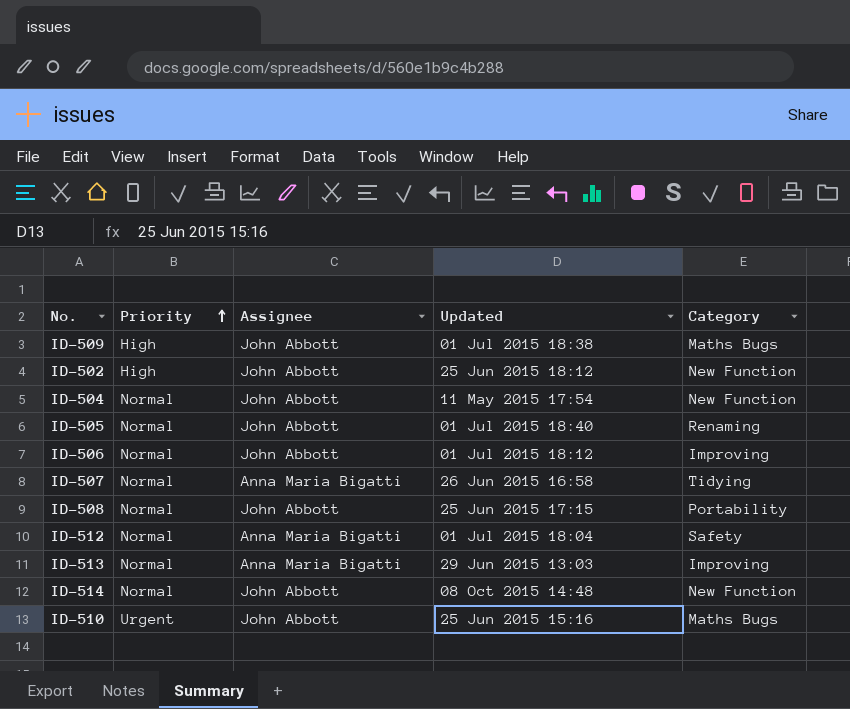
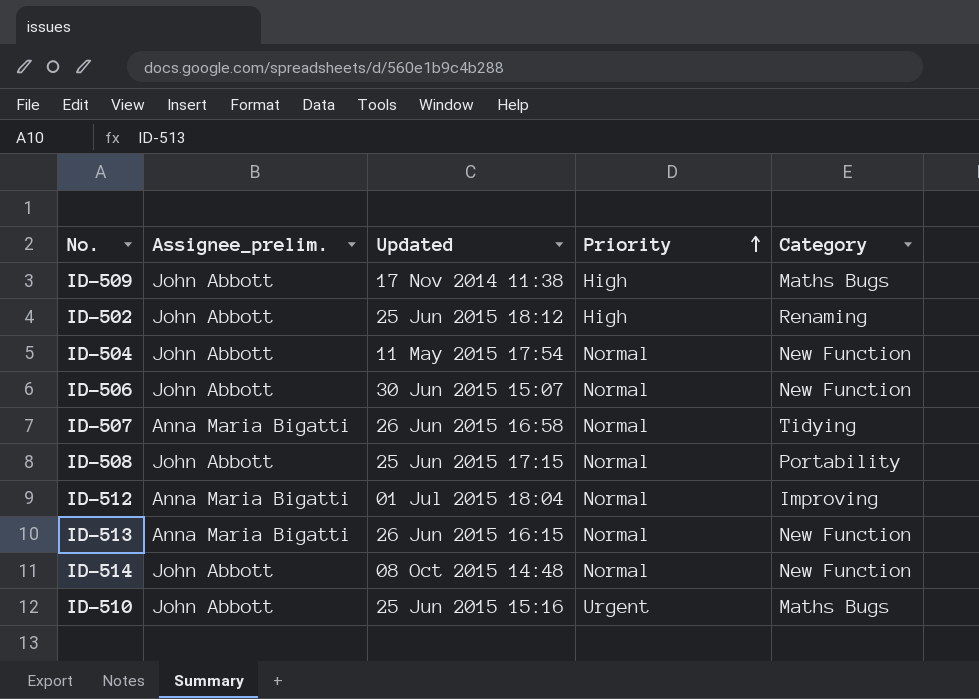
column name: Assignee -> Assignee_prelim.
column Priority | position: 2 -> 4
row ID-505: Normal | John Abbott | 01 Jul 2015 18:40 | Renaming -> none
ID-509 | Updated: 01 Jul 2015 18:38 -> 17 Nov 2014 11:38
ID-502 | Category: New Function -> Renaming
ID-506 | Updated: 01 Jul 2015 18:12 -> 30 Jun 2015 15:07
ID-506 | Category: Improving -> New Function
ID-512 | Category: Safety -> Improving
ID-513 | Updated: 29 Jun 2015 13:03 -> 26 Jun 2015 16:15
ID-513 | Category: Improving -> New Function

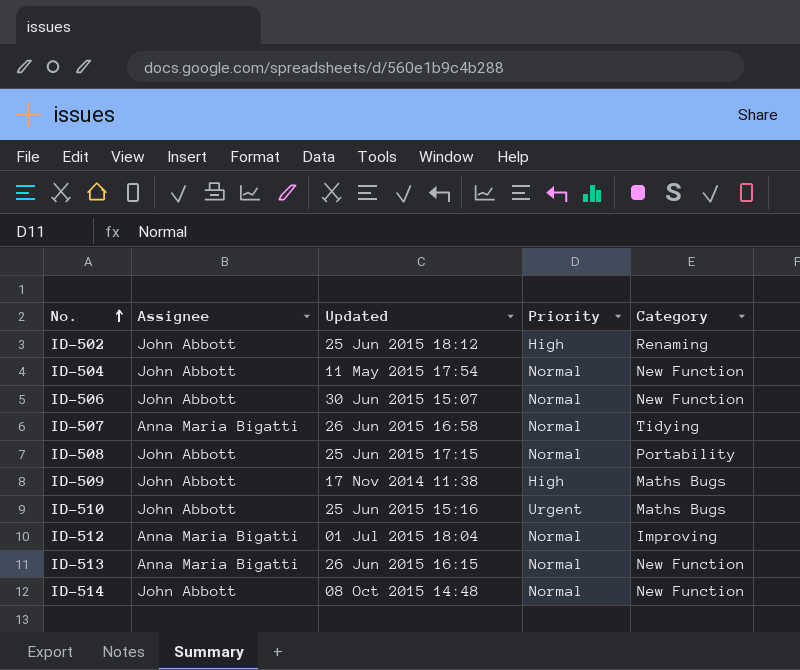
row order: Priority ascending -> No. ascending
column name: Assignee_prelim. -> Assignee

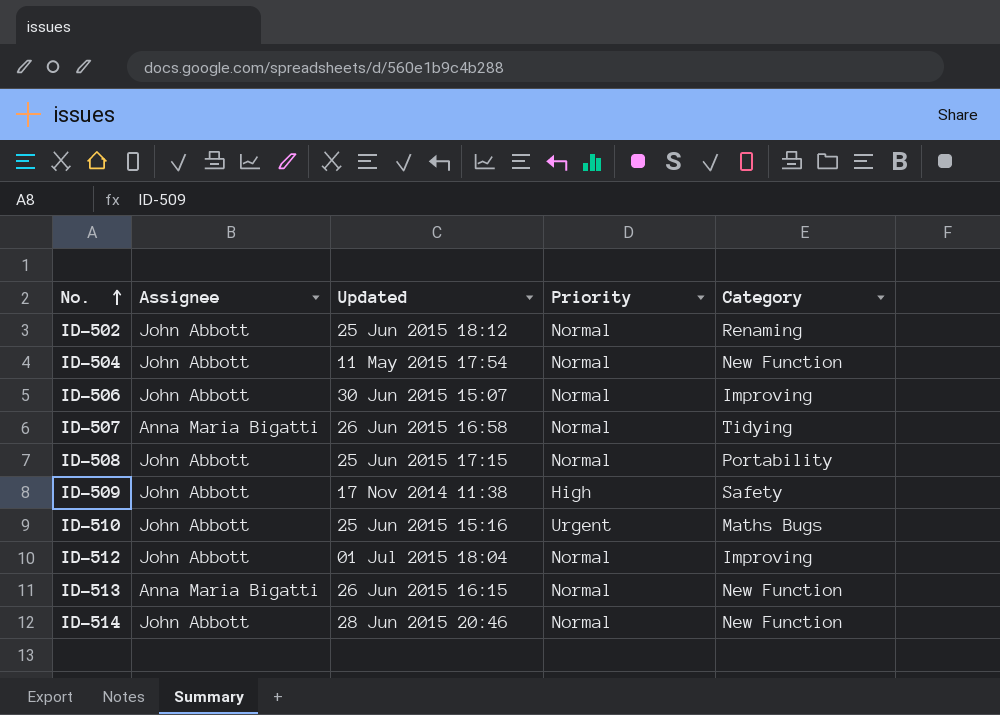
ID-502 | Priority: High -> Normal
ID-506 | Category: New Function -> Improving
ID-509 | Category: Maths Bugs -> Safety
ID-512 | Assignee: Anna Maria Bigatti -> John Abbott
ID-514 | Updated: 08 Oct 2015 14:48 -> 28 Jun 2015 20:46

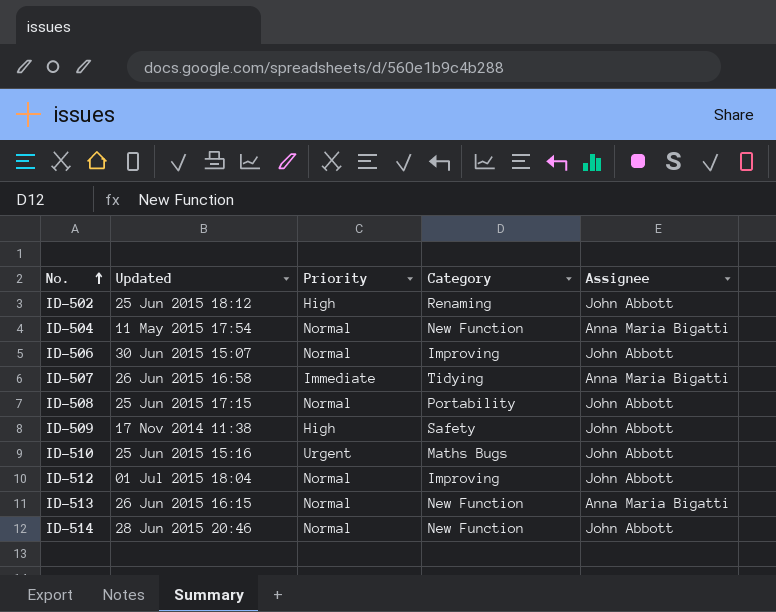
column Assignee | position: 2 -> 5
ID-502 | Priority: Normal -> High
ID-504 | Assignee: John Abbott -> Anna Maria Bigatti
ID-507 | Priority: Normal -> Immediate

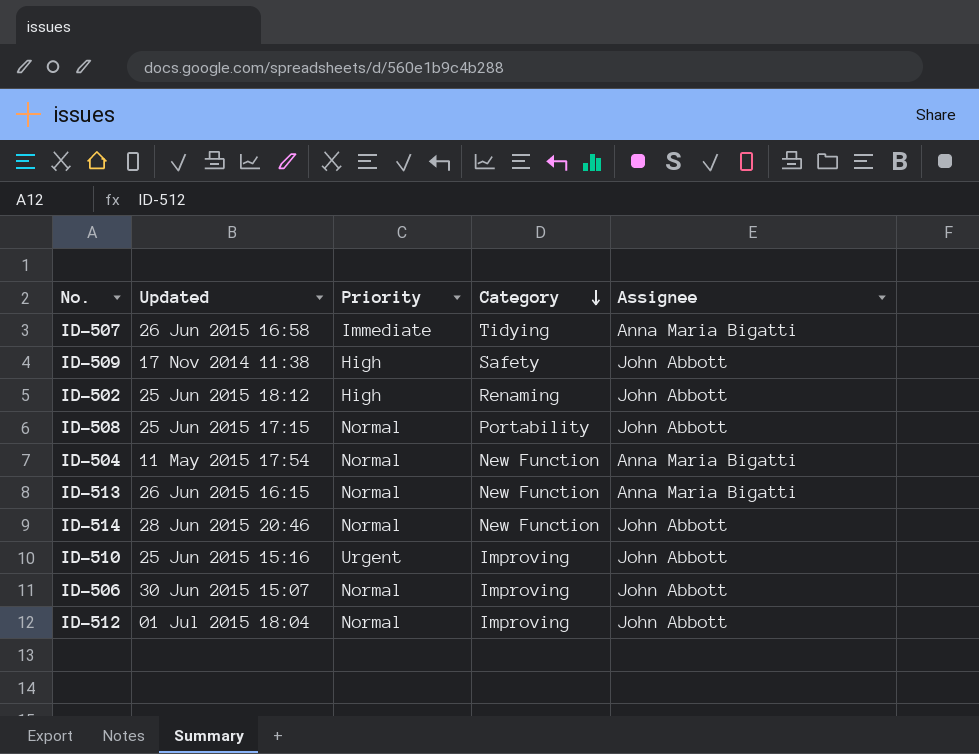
row order: No. ascending -> Category descending
ID-510 | Category: Maths Bugs -> Improving

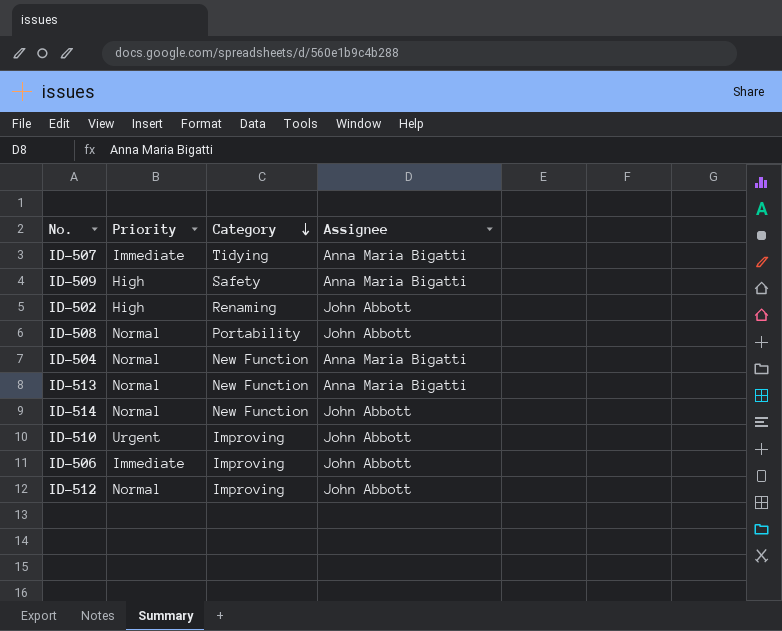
column Updated | position: 2 -> none
ID-509 | Assignee: John Abbott -> Anna Maria Bigatti
ID-506 | Priority: Normal -> Immediate

